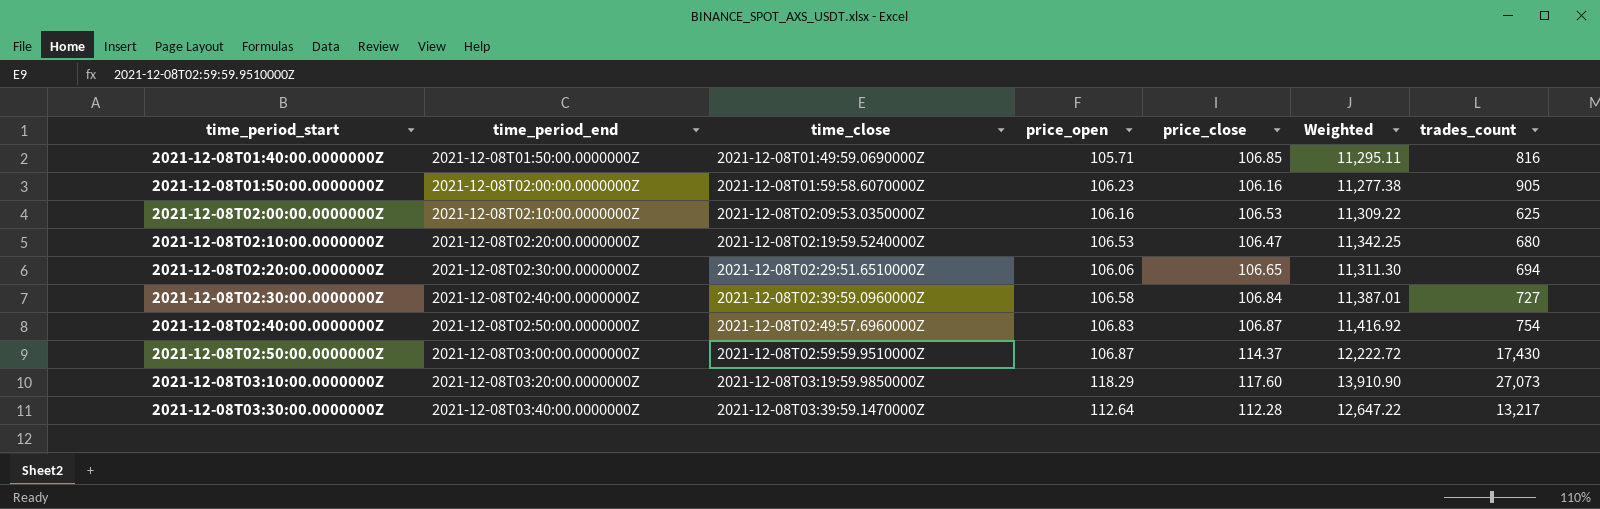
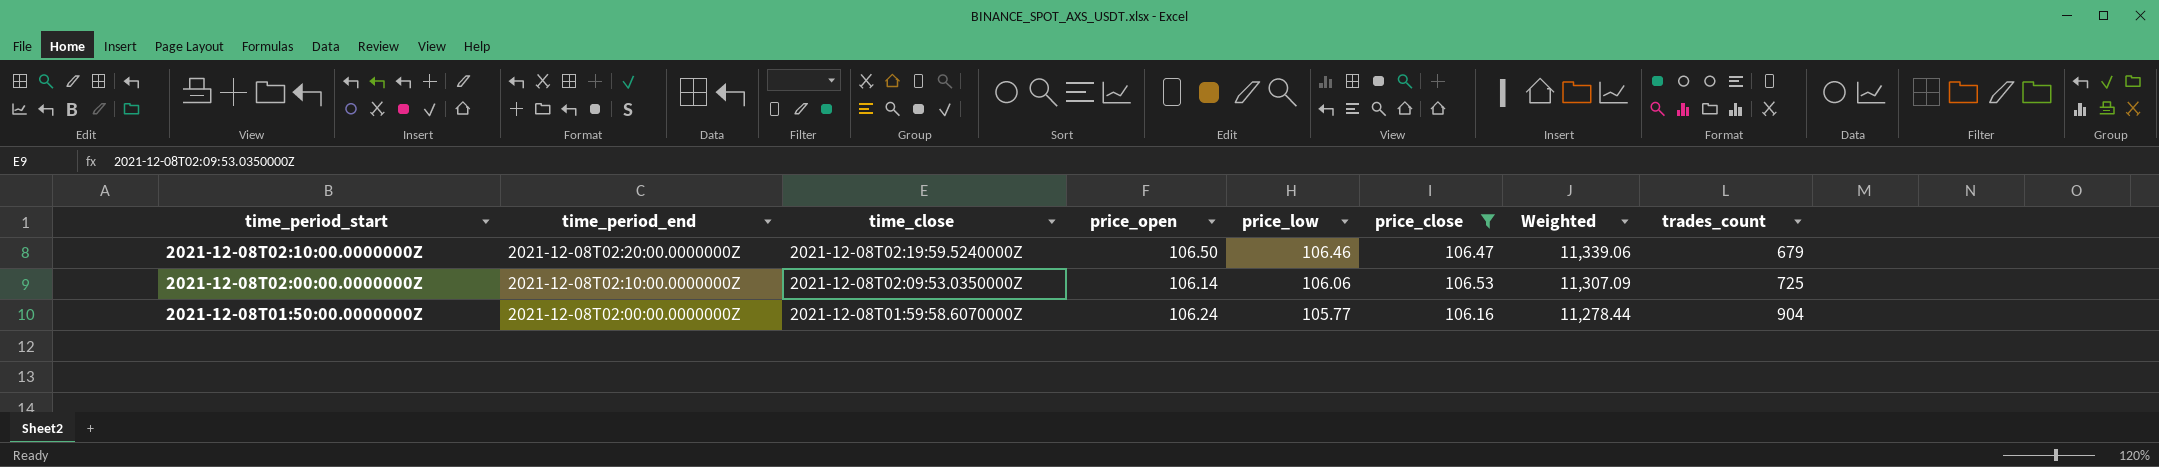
filter: none -> price_close <= 106.53
row order: time_period_start ascending -> time_period_start descending
column price_low | position: none -> 5
2021-12-08T02:10:00.0000000Z | price_open: 106.53 -> 106.50
2021-12-08T02:10:00.0000000Z | Weighted: 11,342.25 -> 11,339.06
2021-12-08T02:10:00.0000000Z | trades_count: 680 -> 679
2021-12-08T02:00:00.0000000Z | price_open: 106.16 -> 106.14
2021-12-08T02:00:00.0000000Z | Weighted: 11,309.22 -> 11,307.09
2021-12-08T02:00:00.0000000Z | trades_count: 625 -> 725
2021-12-08T01:50:00.0000000Z | price_open: 106.23 -> 106.24
2021-12-08T01:50:00.0000000Z | Weighted: 11,277.38 -> 11,278.44
2021-12-08T01:50:00.0000000Z | trades_count: 905 -> 904

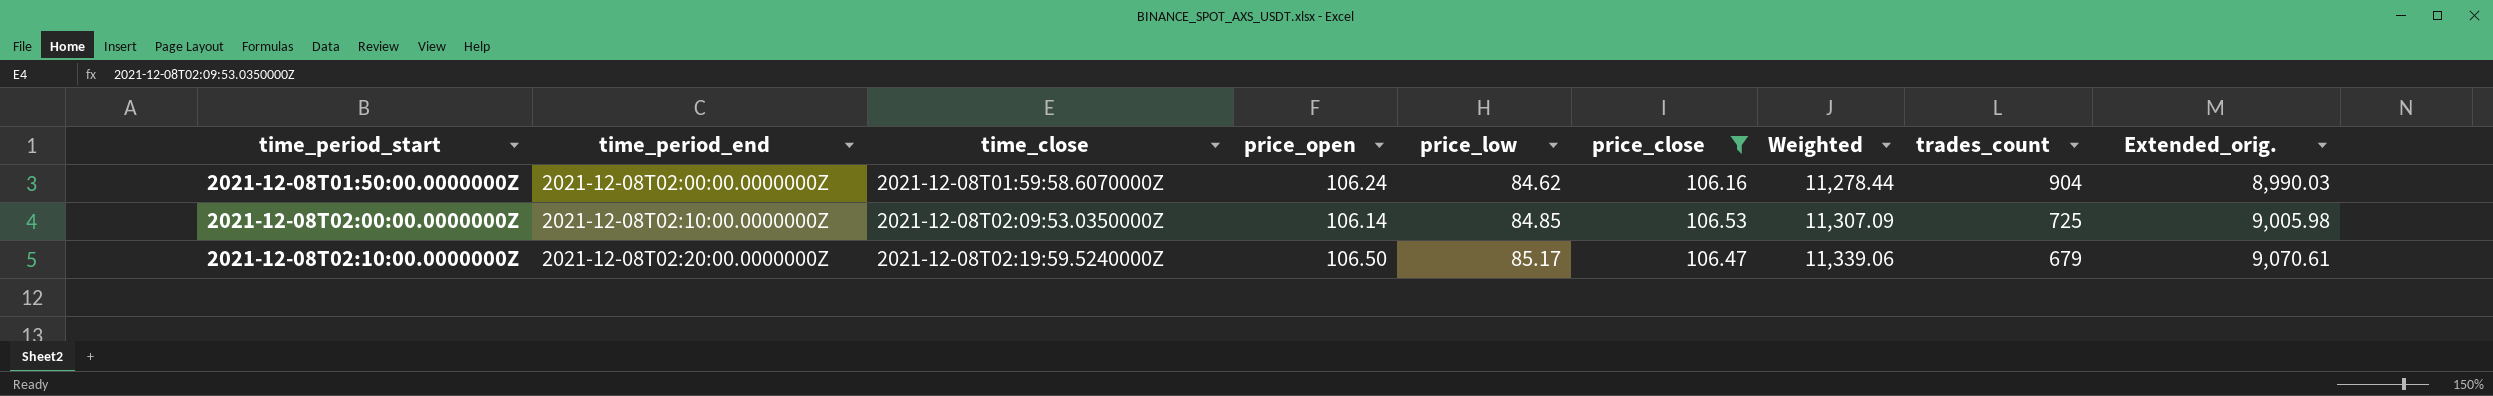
row order: time_period_start descending -> time_period_start ascending
column Extended_orig. | formula: none -> [price_open] * [price_low]
2021-12-08T01:50:00.0000000Z | price_low: 105.77 -> 84.62
2021-12-08T02:00:00.0000000Z | price_low: 106.06 -> 84.85
2021-12-08T02:10:00.0000000Z | price_low: 106.46 -> 85.17

